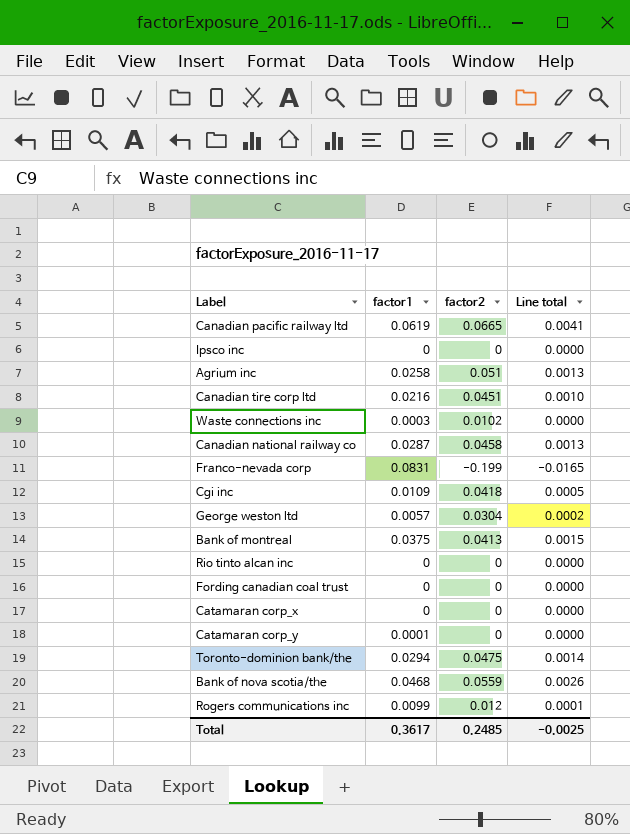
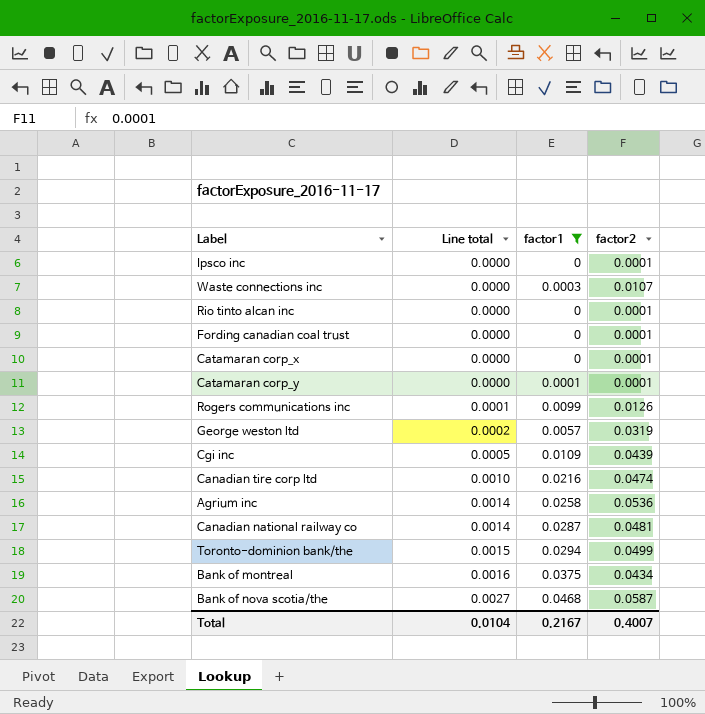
filter: none -> factor1 <= 0.0468
row order: none -> Line total ascending
column Line total | position: 4 -> 2
Ipsco inc | factor2: 0 -> 0.0001
Waste connections inc | factor2: 0.0102 -> 0.0107
Rio tinto alcan inc | factor2: 0 -> 0.0001
Fording canadian coal trust | factor2: 0 -> 0.0001
Catamaran corp_x | factor2: 0 -> 0.0001
Catamaran corp_y | factor2: 0 -> 0.0001
Rogers communications inc | factor2: 0.012 -> 0.0126
George weston ltd | factor2: 0.0304 -> 0.0319
Cgi inc | factor2: 0.0418 -> 0.0439
Canadian tire corp ltd | factor2: 0.0451 -> 0.0474
Agrium inc | Line total: 0.0013 -> 0.0014
Agrium inc | factor2: 0.051 -> 0.0536
Canadian national railway co | Line total: 0.0013 -> 0.0014
Canadian national railway co | factor2: 0.0458 -> 0.0481
Toronto-dominion bank/the | Line total: 0.0014 -> 0.0015
Toronto-dominion bank/the | factor2: 0.0475 -> 0.0499
Bank of montreal | Line total: 0.0015 -> 0.0016
Bank of montreal | factor2: 0.0413 -> 0.0434
Bank of nova scotia/the | Line total: 0.0026 -> 0.0027
Bank of nova scotia/the | factor2: 0.0559 -> 0.0587
Total | Line total: -0.0025 -> 0.0104
Total | factor1: 0.3617 -> 0.2167
Total | factor2: 0.2485 -> 0.4007

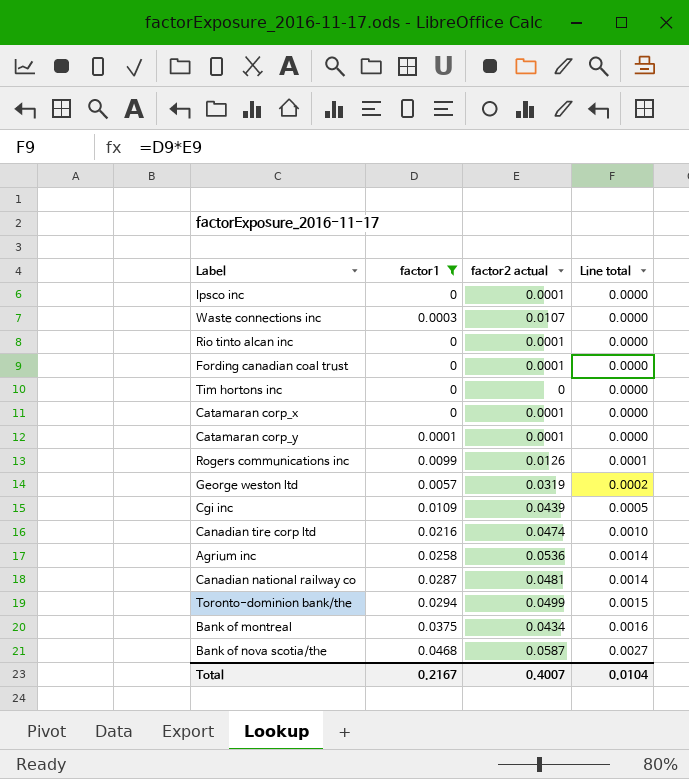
column name: factor2 -> factor2 actual
column Line total | position: 2 -> 4
row Tim hortons inc: none -> 0 | 0 | 0.0000

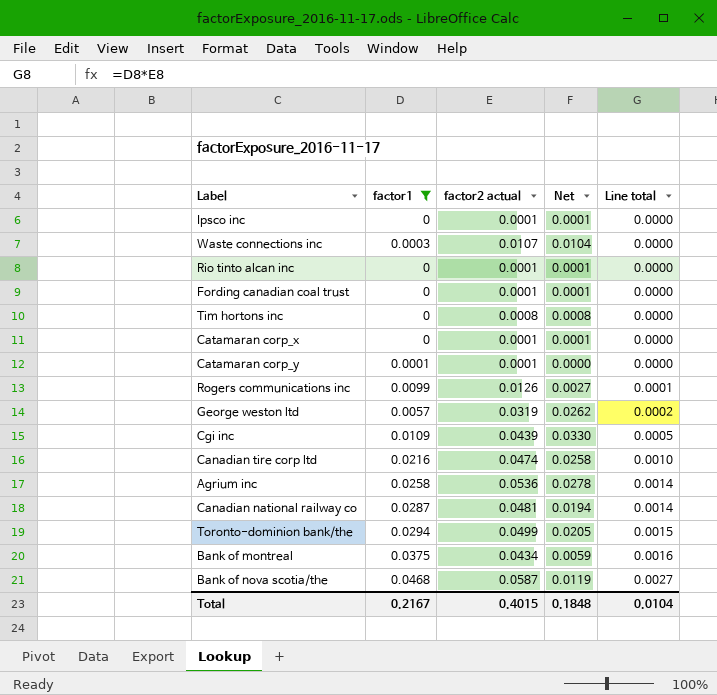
column Net | formula: none -> [factor2 actual] - [factor1]
Tim hortons inc | factor2 actual: 0 -> 0.0008
Total | factor2 actual: 0.4007 -> 0.4015

